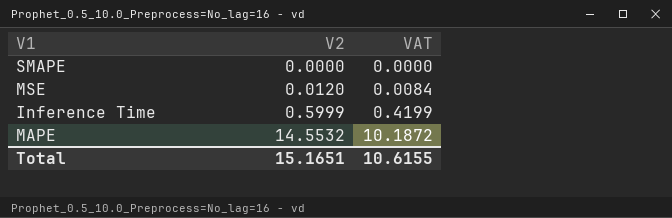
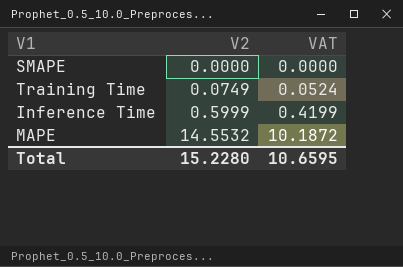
row MSE: 0.0120 | 0.0084 -> none
row Training Time: none -> 0.0749 | 0.0524
Total | V2: 15.1651 -> 15.2280
Total | VAT: 10.6155 -> 10.6595

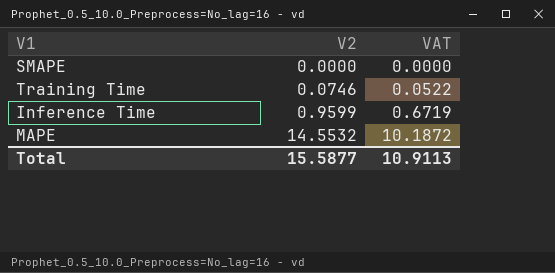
Training Time | V2: 0.0749 -> 0.0746
Training Time | VAT: 0.0524 -> 0.0522
Inference Time | V2: 0.5999 -> 0.9599
Inference Time | VAT: 0.4199 -> 0.6719
Total | V2: 15.2280 -> 15.5877
Total | VAT: 10.6595 -> 10.9113

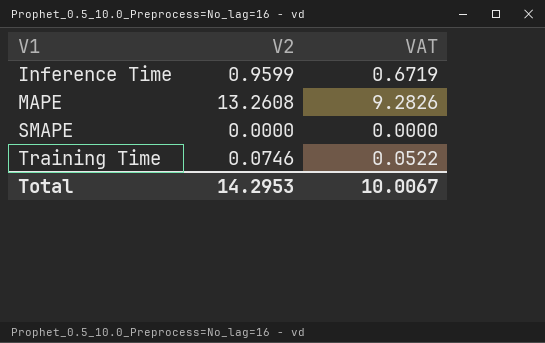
row order: V2 ascending -> V1 ascending
MAPE | V2: 14.5532 -> 13.2608
MAPE | VAT: 10.1872 -> 9.2826
Total | V2: 15.5877 -> 14.2953
Total | VAT: 10.9113 -> 10.0067

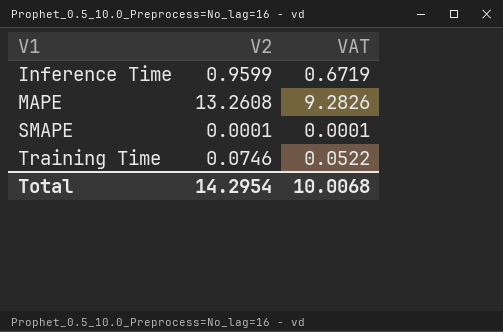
SMAPE | V2: 0.0000 -> 0.0001
SMAPE | VAT: 0.0000 -> 0.0001
Total | V2: 14.2953 -> 14.2954
Total | VAT: 10.0067 -> 10.0068

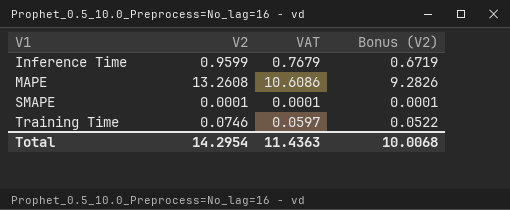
column VAT | formula: [V2] * 0.7 -> [V2] * 0.8
column Bonus (V2) | formula: none -> [V2] * 0.7
Total | VAT: 10.0068 -> 11.4363

